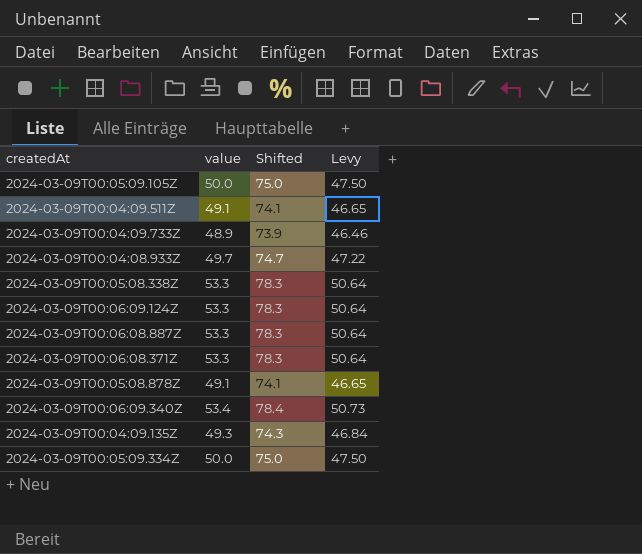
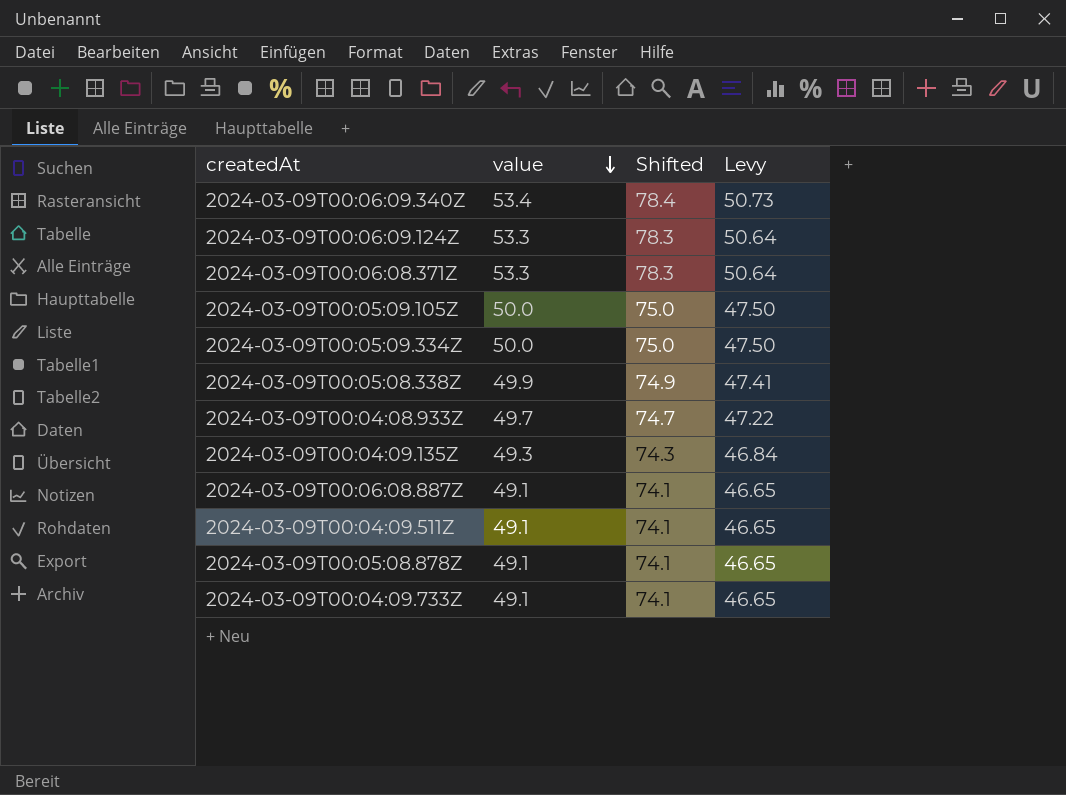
row order: none -> value descending
2024-03-09T00:05:08.338Z | value: 53.3 -> 49.9
2024-03-09T00:05:08.338Z | Shifted: 78.3 -> 74.9
2024-03-09T00:05:08.338Z | Levy: 50.64 -> 47.41
2024-03-09T00:06:08.887Z | value: 53.3 -> 49.1
2024-03-09T00:06:08.887Z | Shifted: 78.3 -> 74.1
2024-03-09T00:06:08.887Z | Levy: 50.64 -> 46.65
2024-03-09T00:04:09.733Z | value: 48.9 -> 49.1
2024-03-09T00:04:09.733Z | Shifted: 73.9 -> 74.1
2024-03-09T00:04:09.733Z | Levy: 46.46 -> 46.65

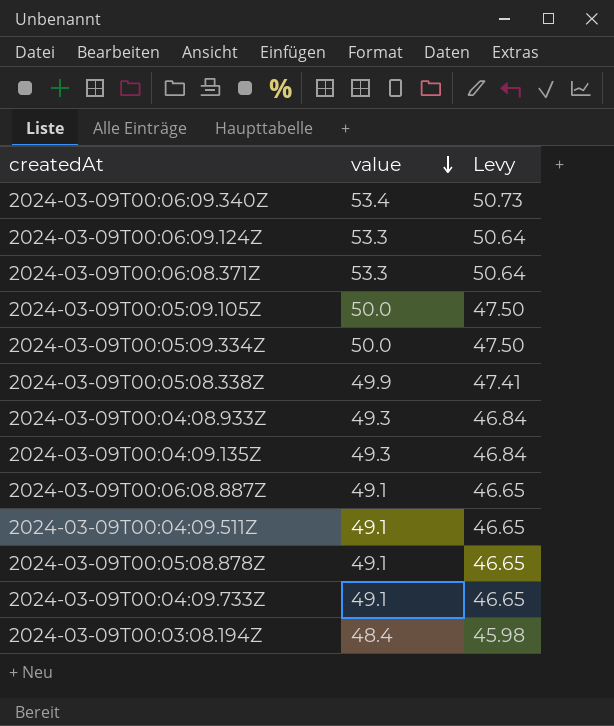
column Shifted | formula: [value] + 25 -> none
2024-03-09T00:04:08.933Z | value: 49.7 -> 49.3
2024-03-09T00:04:08.933Z | Levy: 47.22 -> 46.84
row 2024-03-09T00:03:08.194Z: none -> 48.4 | 45.98

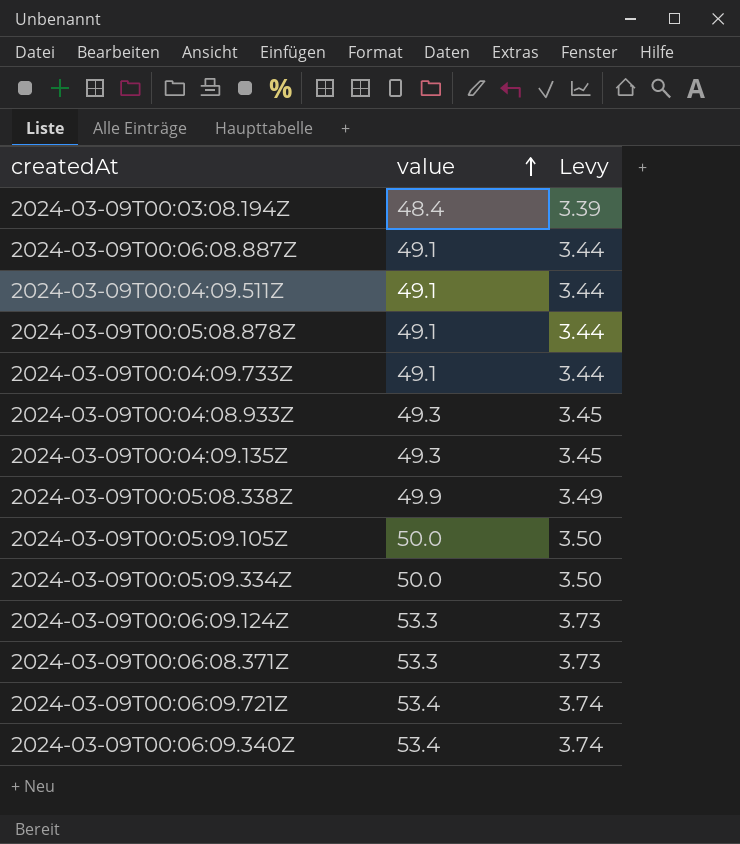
row order: value descending -> value ascending
column Levy | formula: [value] * 0.95 -> [value] * 0.07
row 2024-03-09T00:06:09.721Z: none -> 53.4 | 3.74

